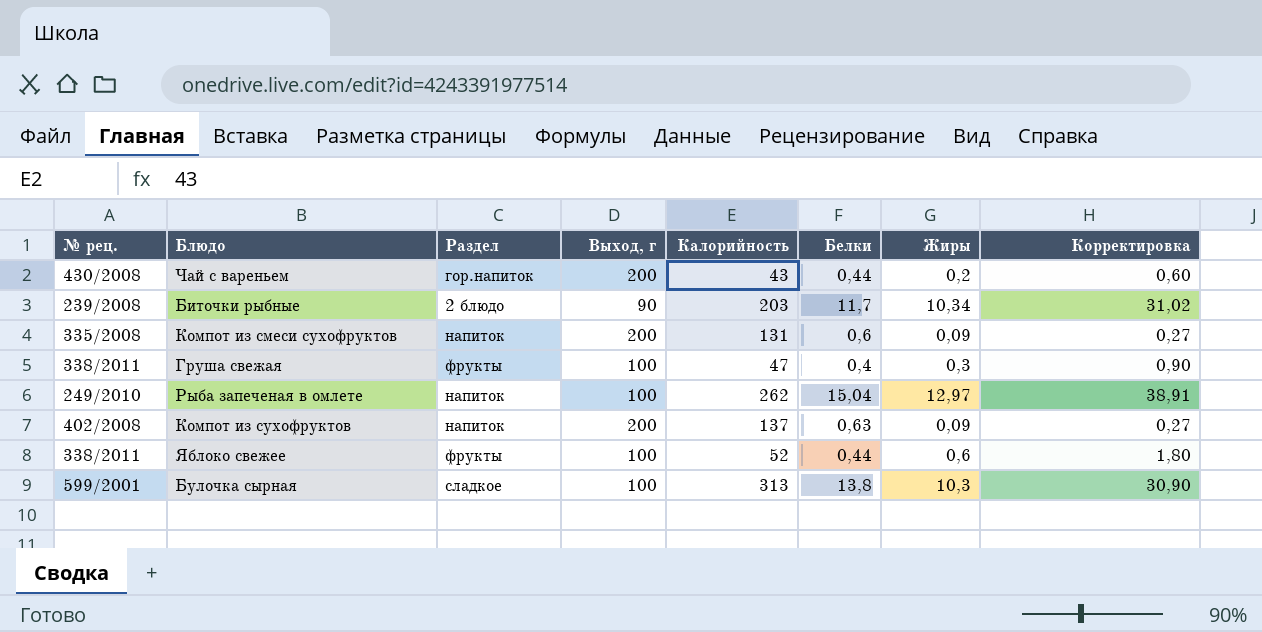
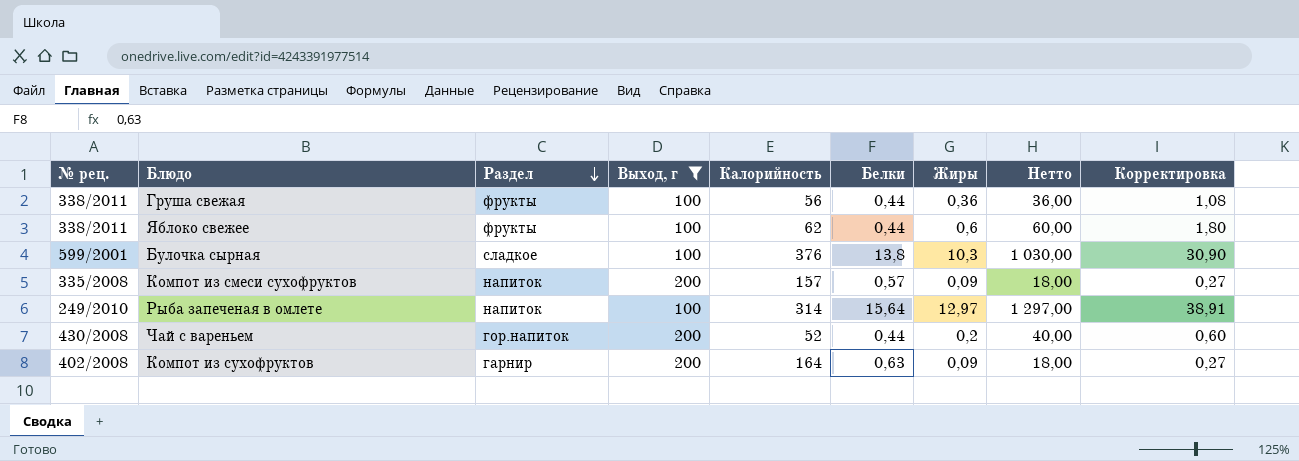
filter: none -> Выход, г != 90
row order: none -> Раздел descending
column Нетто | formula: none -> [Выход, г] * [Жиры]
Груша свежая | Калорийность: 47 -> 56
Груша свежая | Белки: 0,4 -> 0,44
Груша свежая | Жиры: 0,3 -> 0,36
Груша свежая | Корректировка: 0,90 -> 1,08
Яблоко свежее | Калорийность: 52 -> 62
Булочка сырная | Калорийность: 313 -> 376
Компот из смеси сухофруктов | Калорийность: 131 -> 157
Компот из смеси сухофруктов | Белки: 0,6 -> 0,57
Рыба запеченая в омлете | Калорийность: 262 -> 314
Рыба запеченая в омлете | Белки: 15,04 -> 15,64
Чай с вареньем | Калорийность: 43 -> 52
Компот из сухофруктов | Раздел: напиток -> гарнир
Компот из сухофруктов | Калорийность: 137 -> 164

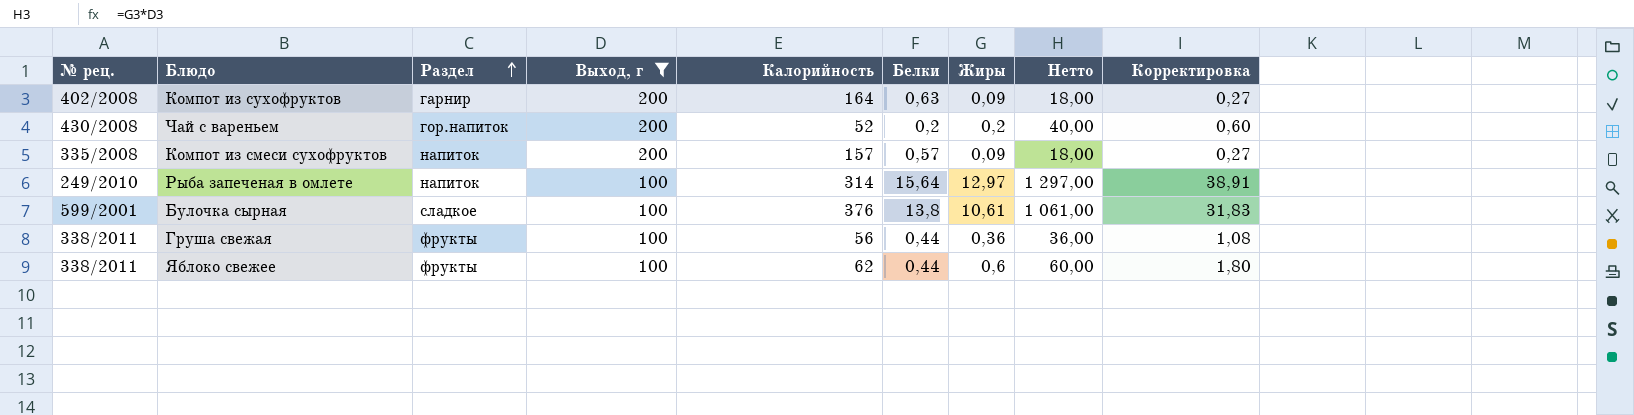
row order: Раздел descending -> Раздел ascending
Чай с вареньем | Белки: 0,44 -> 0,2
Булочка сырная | Жиры: 10,3 -> 10,61
Булочка сырная | Нетто: 1 030,00 -> 1 061,00
Булочка сырная | Корректировка: 30,90 -> 31,83

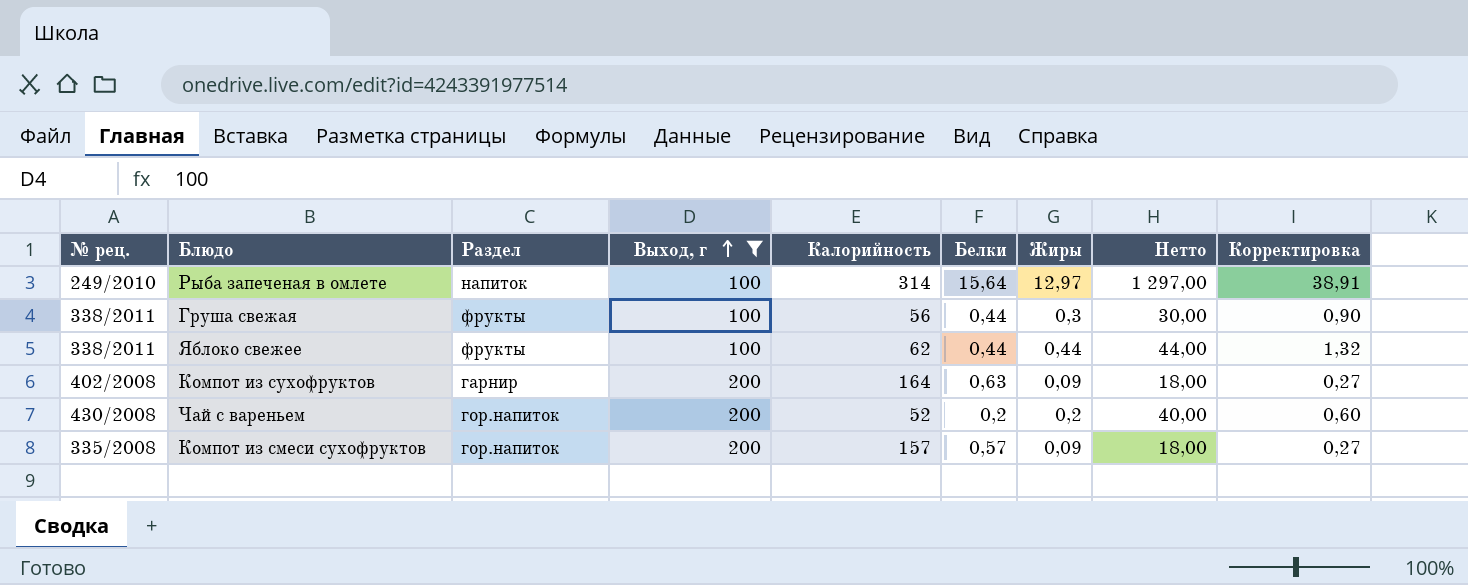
row order: Раздел ascending -> Выход, г ascending
row Булочка сырная: 599/2001 | сладкое | 100 | 376 | 13,8 | 10,61 | 1 061,00 | 31,83 -> none
Груша свежая | Жиры: 0,36 -> 0,3
Груша свежая | Нетто: 36,00 -> 30,00
Груша свежая | Корректировка: 1,08 -> 0,90
Яблоко свежее | Жиры: 0,6 -> 0,44
Яблоко свежее | Нетто: 60,00 -> 44,00
Яблоко свежее | Корректировка: 1,80 -> 1,32
Компот из смеси сухофруктов | Раздел: напиток -> гор.напиток

